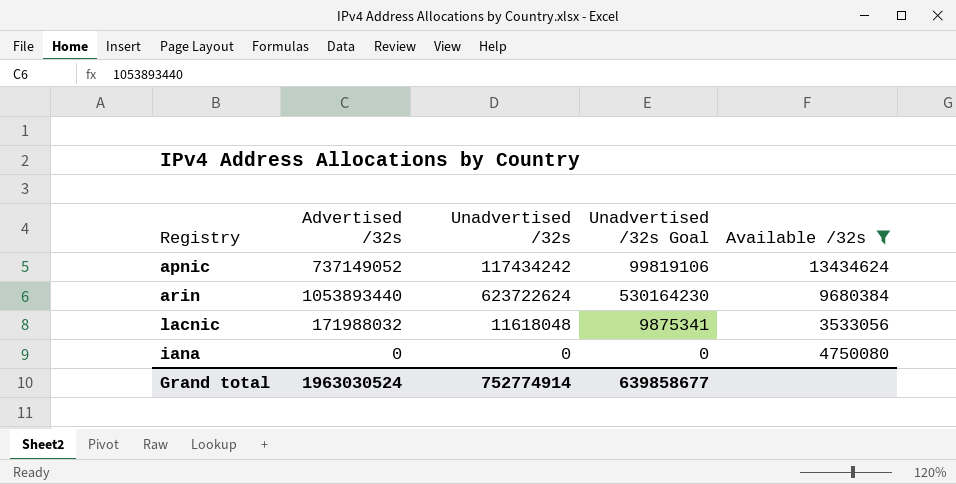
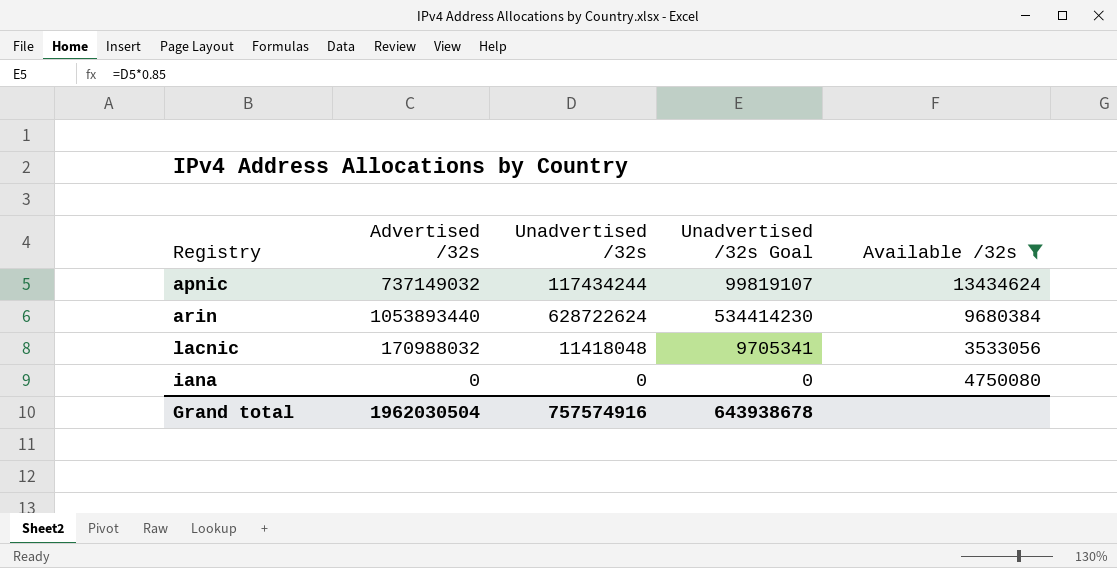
apnic | Advertised /32s: 737149052 -> 737149032
apnic | Unadvertised /32s: 117434242 -> 117434244
apnic | Unadvertised /32s Goal: 99819106 -> 99819107
arin | Unadvertised /32s: 623722624 -> 628722624
arin | Unadvertised /32s Goal: 530164230 -> 534414230
lacnic | Advertised /32s: 171988032 -> 170988032
lacnic | Unadvertised /32s: 11618048 -> 11418048
lacnic | Unadvertised /32s Goal: 9875341 -> 9705341
Grand total | Advertised /32s: 1963030524 -> 1962030504
Grand total | Unadvertised /32s: 752774914 -> 757574916
Grand total | Unadvertised /32s Goal: 639858677 -> 643938678

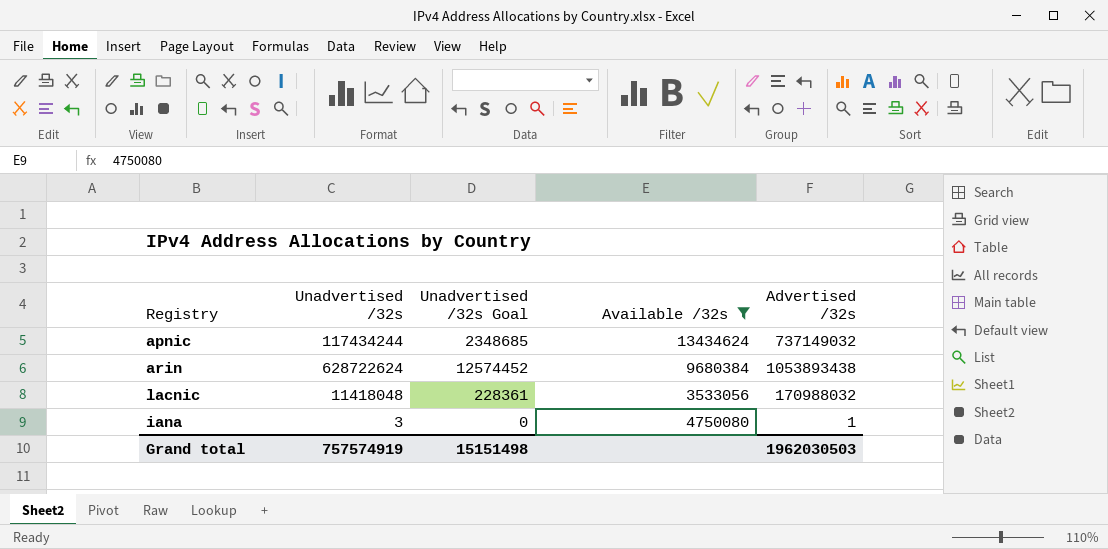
column Unadvertised /32s Goal | formula: [Unadvertised /32s] * 0.85 -> [Unadvertised /32s] * 0.02
column Advertised /32s | position: 2 -> 5
arin | Advertised /32s: 1053893440 -> 1053893438
iana | Unadvertised /32s: 0 -> 3
iana | Advertised /32s: 0 -> 1
Grand total | Unadvertised /32s: 757574916 -> 757574919
Grand total | Unadvertised /32s Goal: 643938678 -> 15151498
Grand total | Advertised /32s: 1962030504 -> 1962030503

